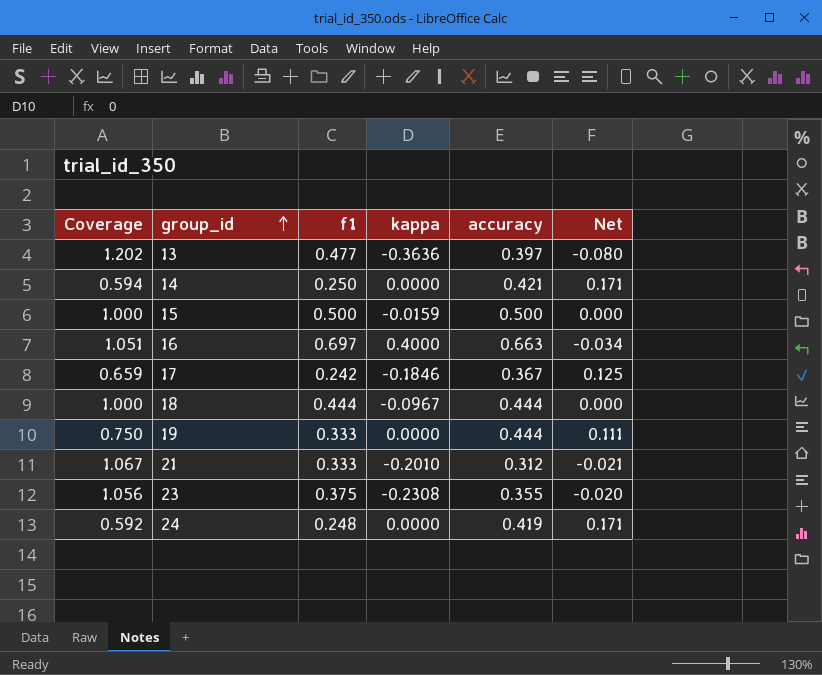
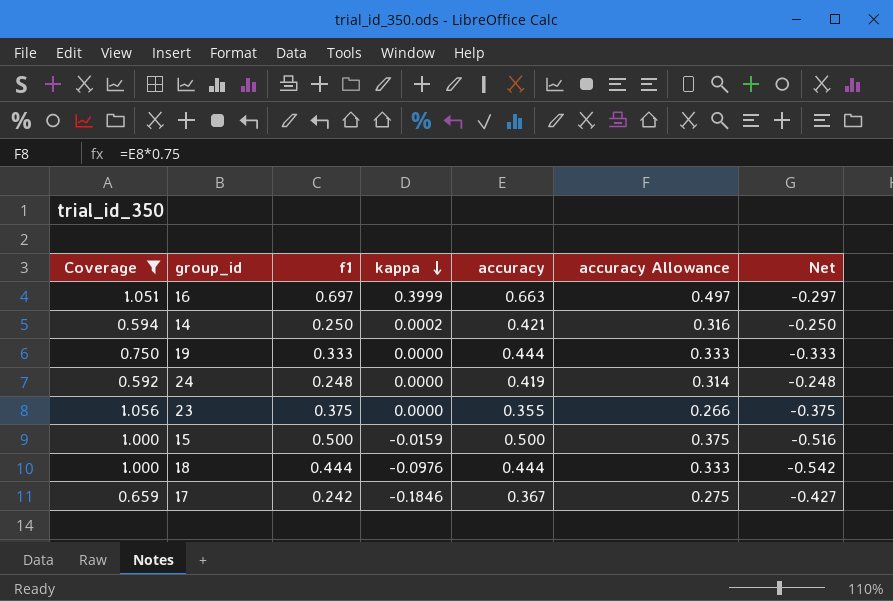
filter: none -> Coverage <= 1.056
row order: group_id ascending -> kappa descending
column accuracy Allowance | formula: none -> [accuracy] * 0.75
column Net | formula: [accuracy] - [f1] -> [kappa] - [f1]
16 | kappa: 0.4000 -> 0.3999
14 | kappa: 0.0000 -> 0.0002
23 | kappa: -0.2308 -> 0.0000
18 | kappa: -0.0967 -> -0.0976

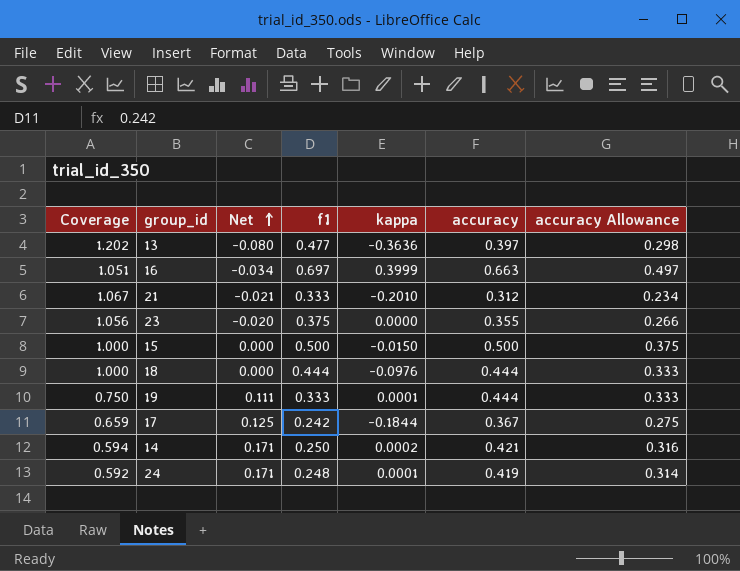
filter: Coverage <= 1.056 -> none
row order: kappa descending -> Net ascending
column Net | formula: [kappa] - [f1] -> [accuracy] - [f1]
column Net | position: 7 -> 3
15 | kappa: -0.0159 -> -0.0150
19 | kappa: 0.0000 -> 0.0001
17 | kappa: -0.1846 -> -0.1844
24 | kappa: 0.0000 -> 0.0001

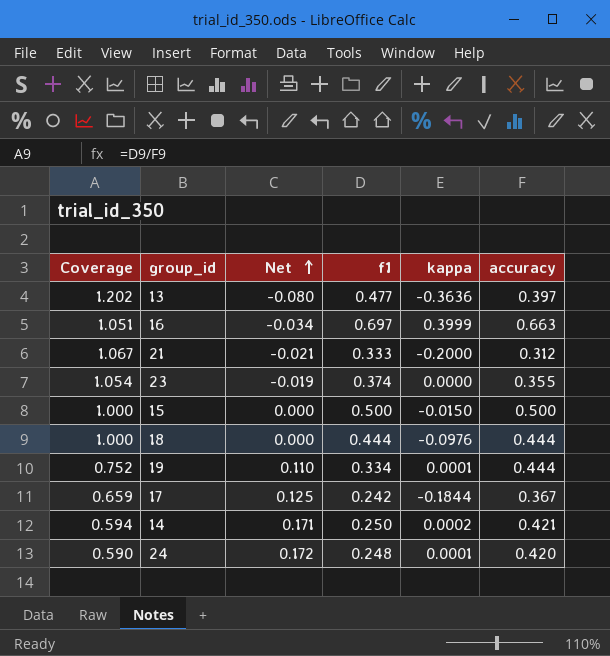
column accuracy Allowance | formula: [accuracy] * 0.75 -> none
21 | kappa: -0.2010 -> -0.2000
23 | Coverage: 1.056 -> 1.054
23 | Net: -0.020 -> -0.019
23 | f1: 0.375 -> 0.374
19 | Coverage: 0.750 -> 0.752
19 | Net: 0.111 -> 0.110
19 | f1: 0.333 -> 0.334
24 | Coverage: 0.592 -> 0.590
24 | Net: 0.171 -> 0.172
24 | accuracy: 0.419 -> 0.420

